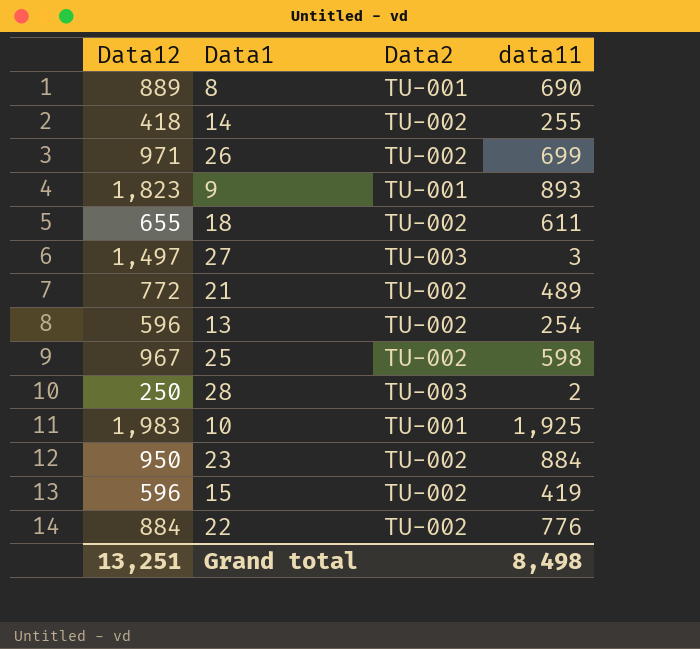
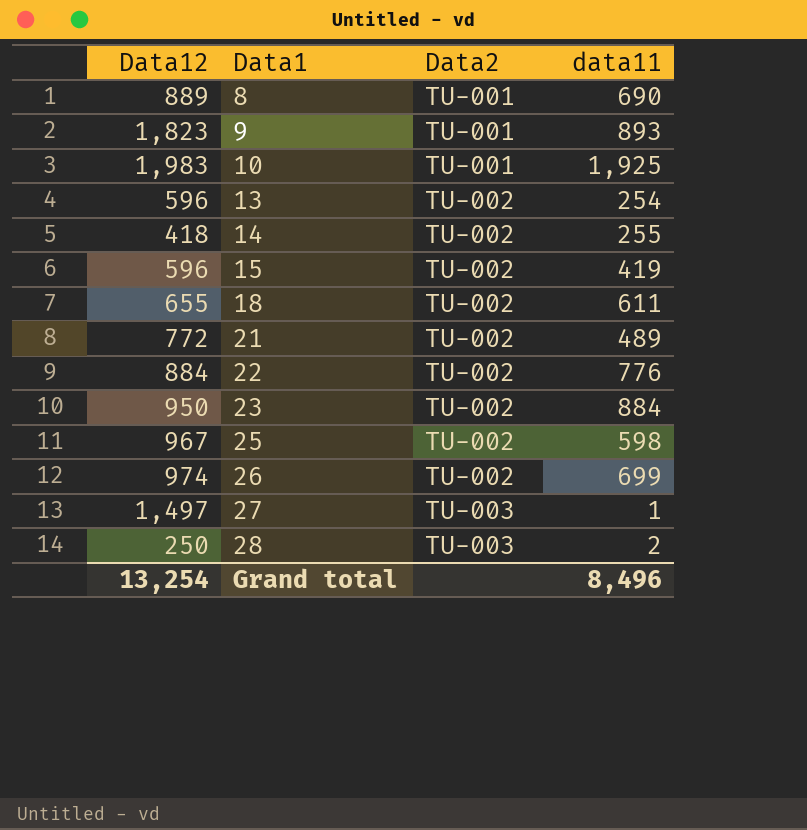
row order: none -> Data1 ascending
26 | Data12: 971 -> 974
27 | data11: 3 -> 1
Grand total | Data12: 13,251 -> 13,254
Grand total | data11: 8,498 -> 8,496

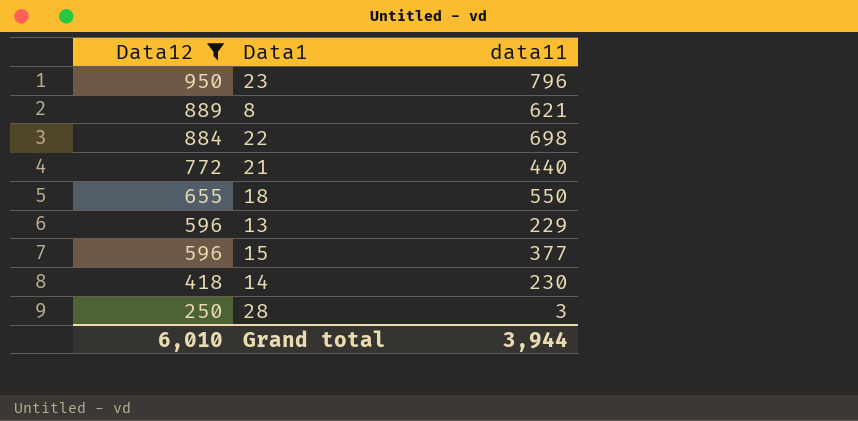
filter: none -> Data12 <= 950
row order: Data1 ascending -> Data12 descending
column Data2 | position: 3 -> none
23 | data11: 884 -> 796
8 | data11: 690 -> 621
22 | data11: 776 -> 698
21 | data11: 489 -> 440
18 | data11: 611 -> 550
13 | data11: 254 -> 229
15 | data11: 419 -> 377
14 | data11: 255 -> 230
28 | data11: 2 -> 3
Grand total | Data12: 13,254 -> 6,010
Grand total | data11: 8,496 -> 3,944

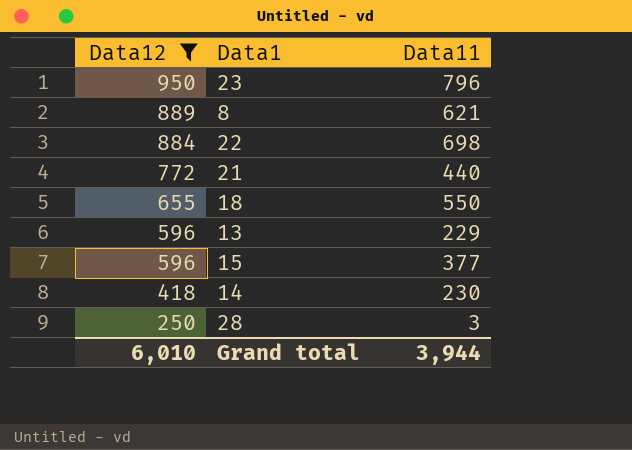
column name: data11 -> Data11

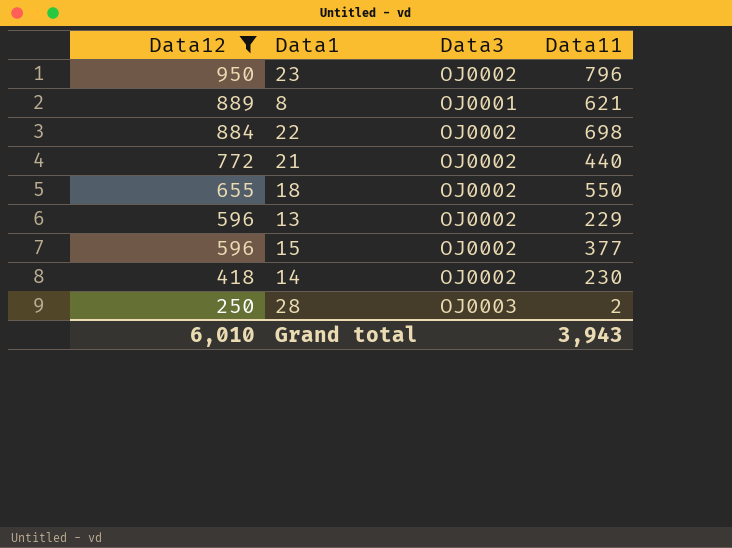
column Data3 | position: none -> 3
28 | Data11: 3 -> 2
Grand total | Data11: 3,944 -> 3,943

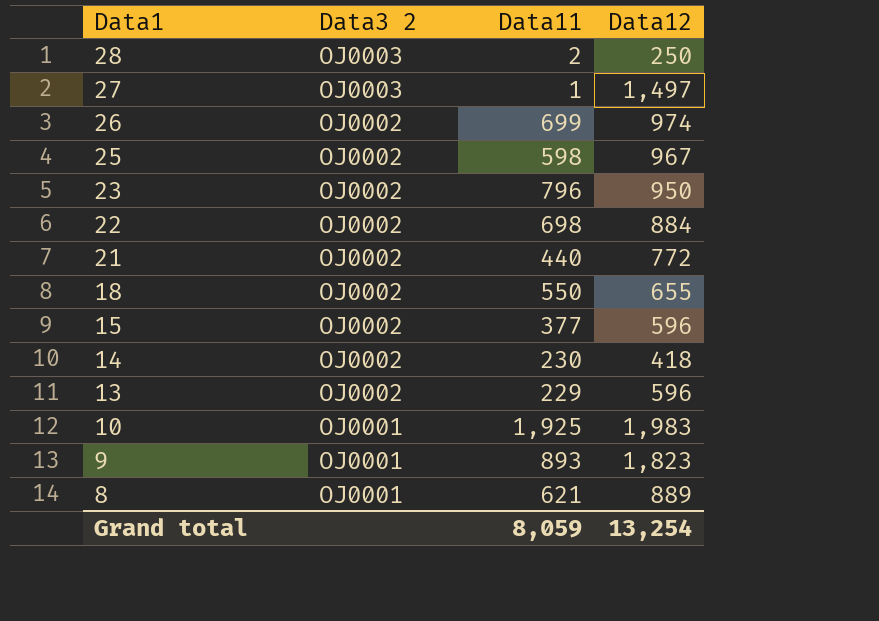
filter: Data12 <= 950 -> none
row order: Data12 descending -> Data1 descending
column name: Data3 -> Data3 2
column Data12 | position: 1 -> 4
Grand total | Data11: 3,943 -> 8,059
Grand total | Data12: 6,010 -> 13,254

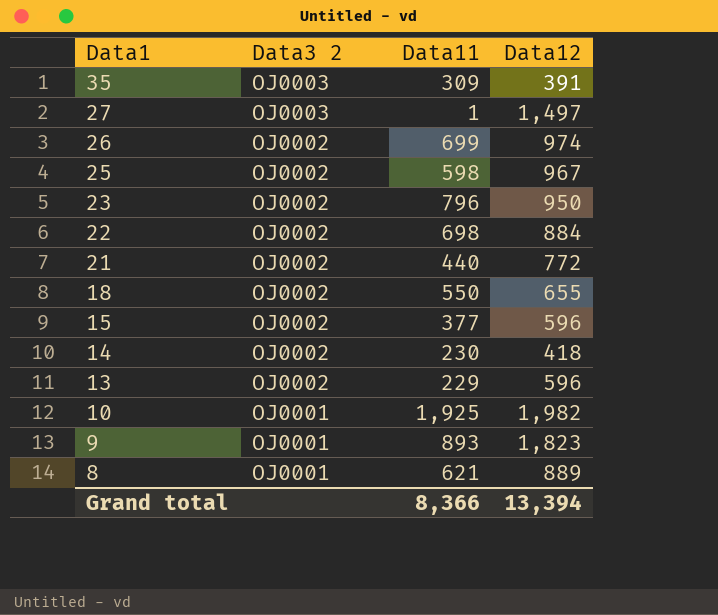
row 28: OJ0003 | 2 | 250 -> none
row 35: none -> OJ0003 | 309 | 391
10 | Data12: 1,983 -> 1,982
Grand total | Data11: 8,059 -> 8,366
Grand total | Data12: 13,254 -> 13,394

